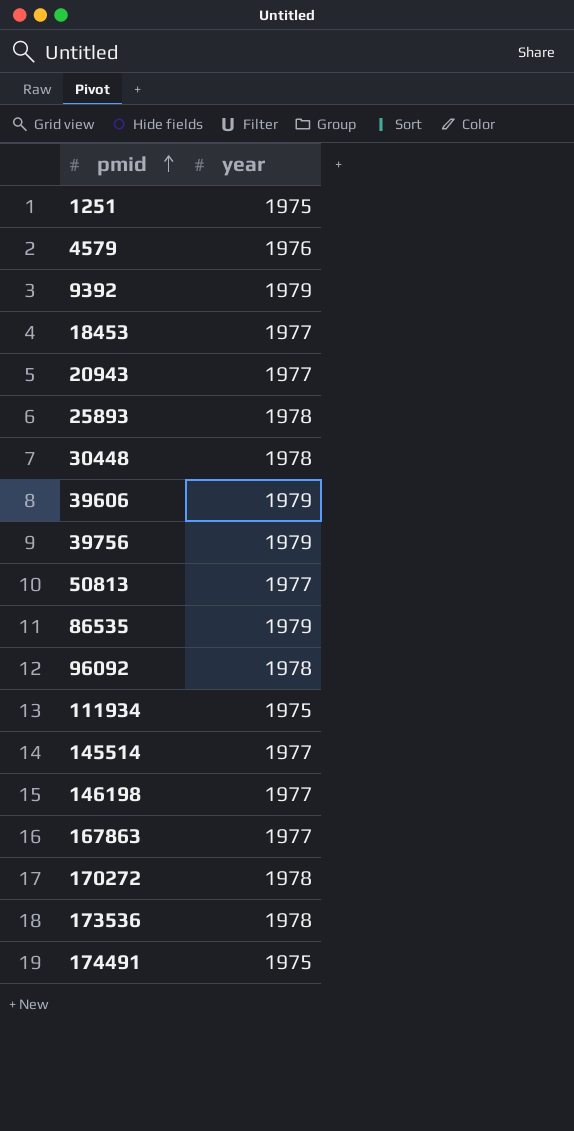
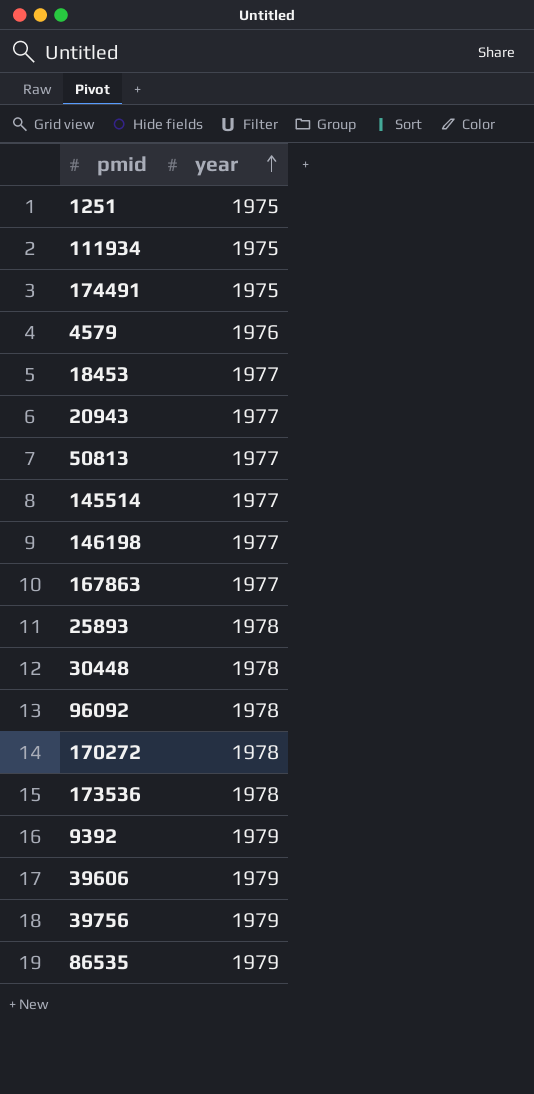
row order: pmid ascending -> year ascending

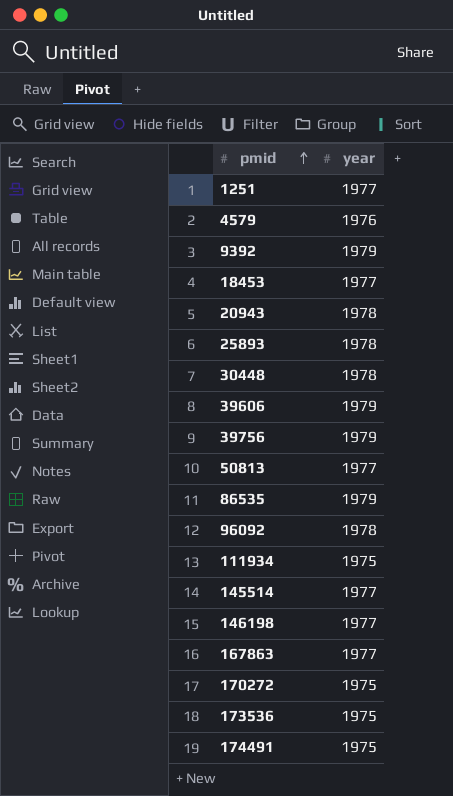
row order: year ascending -> pmid ascending
1251 | year: 1975 -> 1977
20943 | year: 1977 -> 1978
170272 | year: 1978 -> 1975
173536 | year: 1978 -> 1975

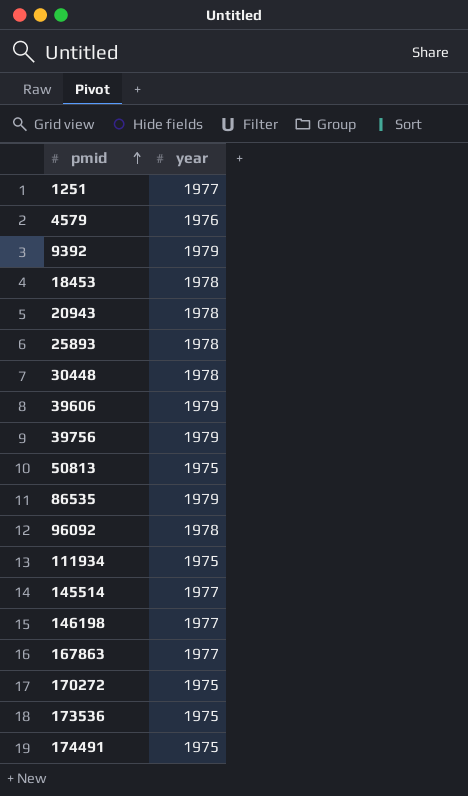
18453 | year: 1977 -> 1978
50813 | year: 1977 -> 1975

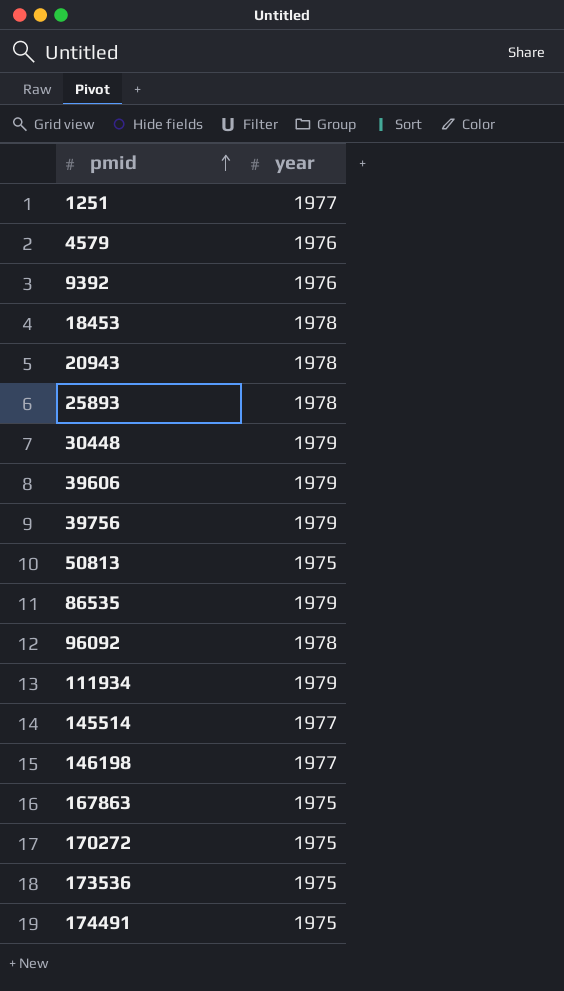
9392 | year: 1979 -> 1976
30448 | year: 1978 -> 1979
111934 | year: 1975 -> 1979
167863 | year: 1977 -> 1975

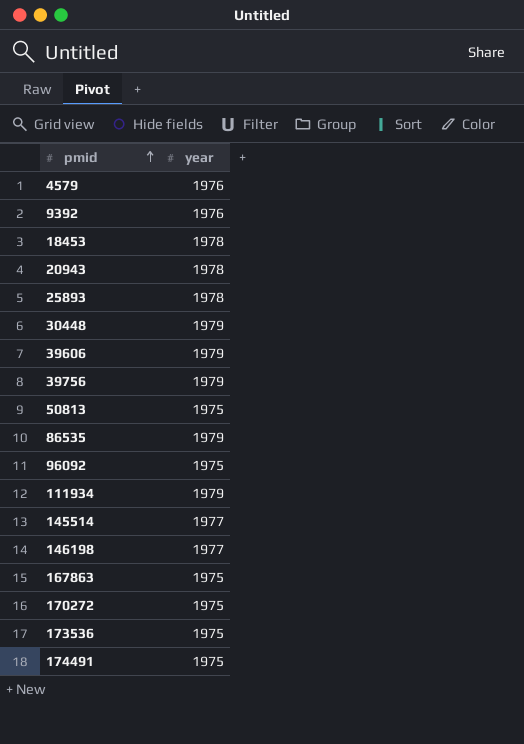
row 1251: 1977 -> none
96092 | year: 1978 -> 1975

